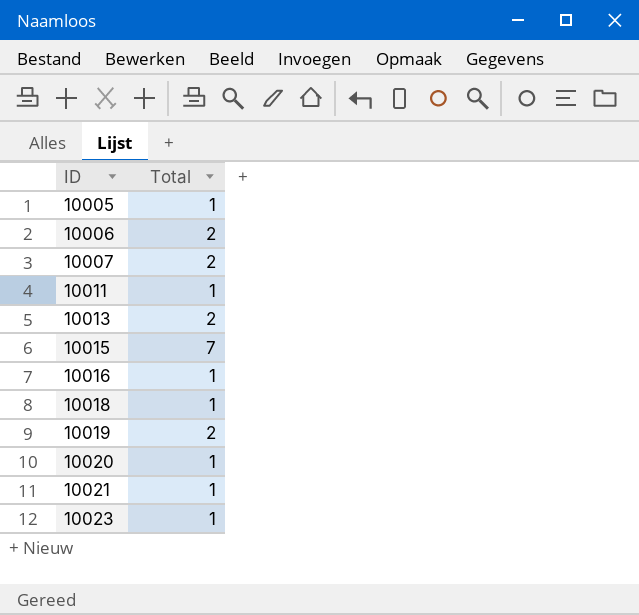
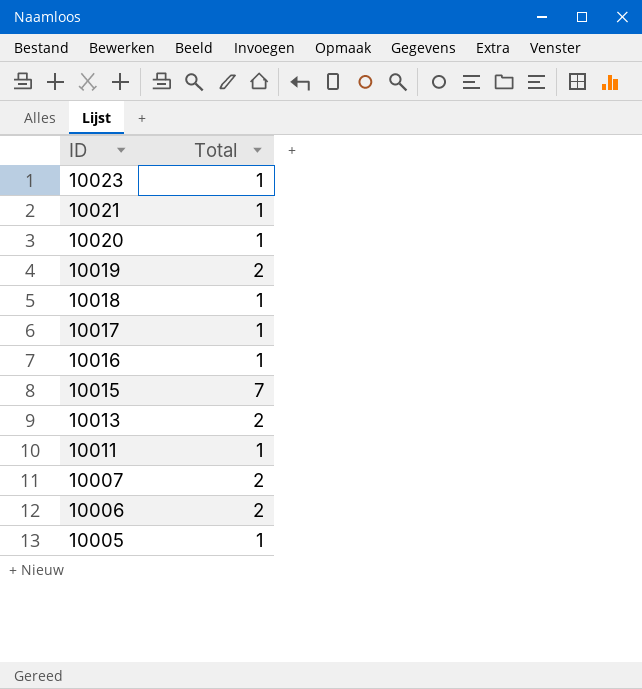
row order: ID ascending -> ID descending
row 10017: none -> 1

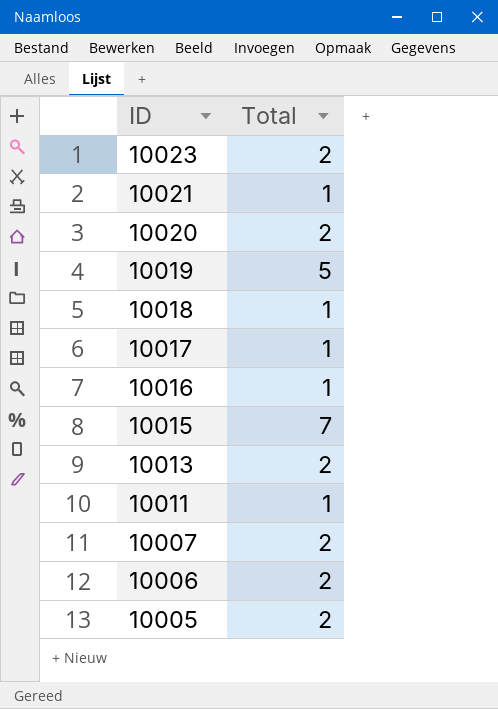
10023 | Total: 1 -> 2
10020 | Total: 1 -> 2
10019 | Total: 2 -> 5
10005 | Total: 1 -> 2

